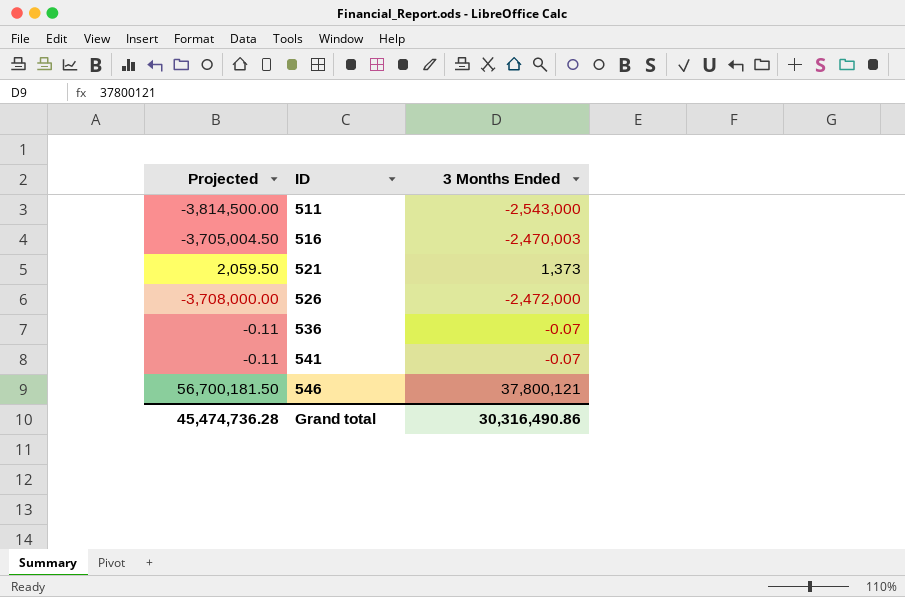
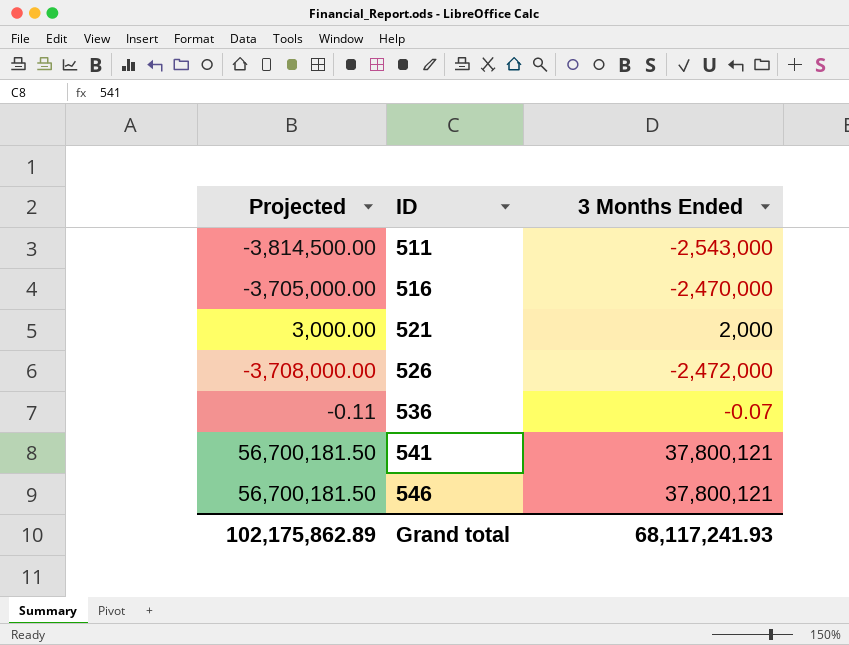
516 | Projected: -3,705,004.50 -> -3,705,000.00
516 | 3 Months Ended: -2,470,003 -> -2,470,000
521 | Projected: 2,059.50 -> 3,000.00
521 | 3 Months Ended: 1,373 -> 2,000
541 | Projected: -0.11 -> 56,700,181.50
541 | 3 Months Ended: -0.07 -> 37,800,121
Grand total | Projected: 45,474,736.28 -> 102,175,862.89
Grand total | 3 Months Ended: 30,316,490.86 -> 68,117,241.93

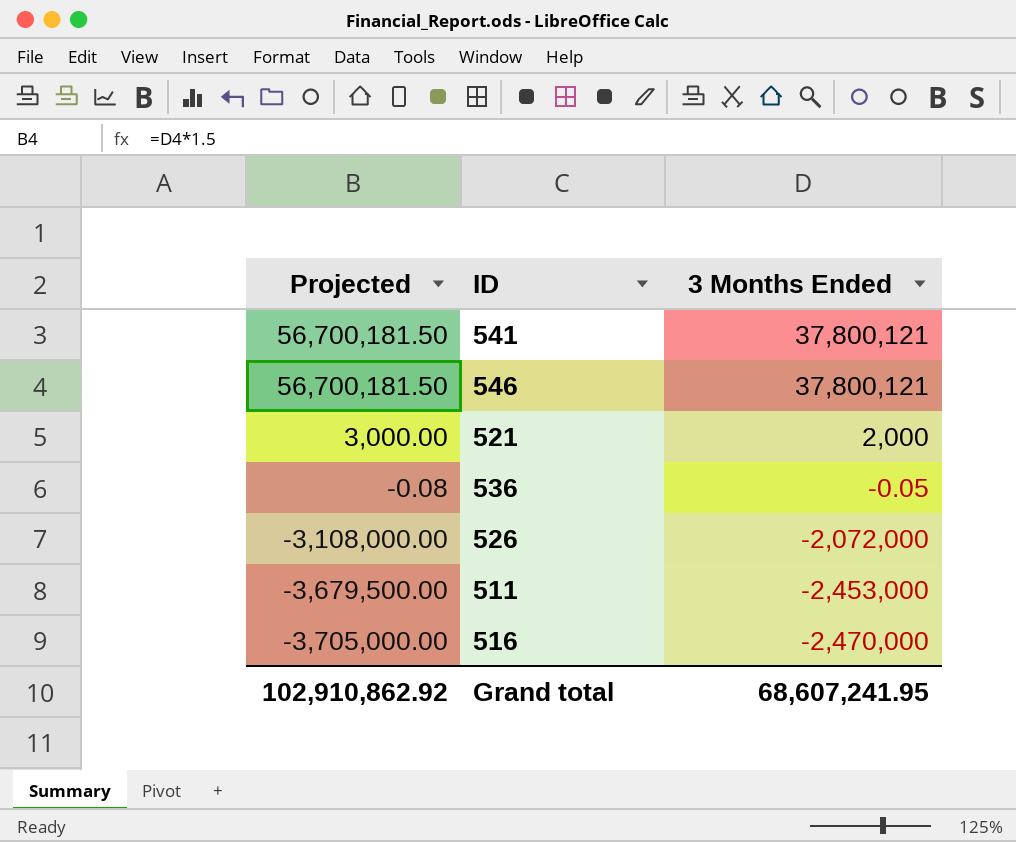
row order: ID ascending -> Projected descending
536 | Projected: -0.11 -> -0.08
536 | 3 Months Ended: -0.07 -> -0.05
526 | Projected: -3,708,000.00 -> -3,108,000.00
526 | 3 Months Ended: -2,472,000 -> -2,072,000
511 | Projected: -3,814,500.00 -> -3,679,500.00
511 | 3 Months Ended: -2,543,000 -> -2,453,000
Grand total | Projected: 102,175,862.89 -> 102,910,862.92
Grand total | 3 Months Ended: 68,117,241.93 -> 68,607,241.95

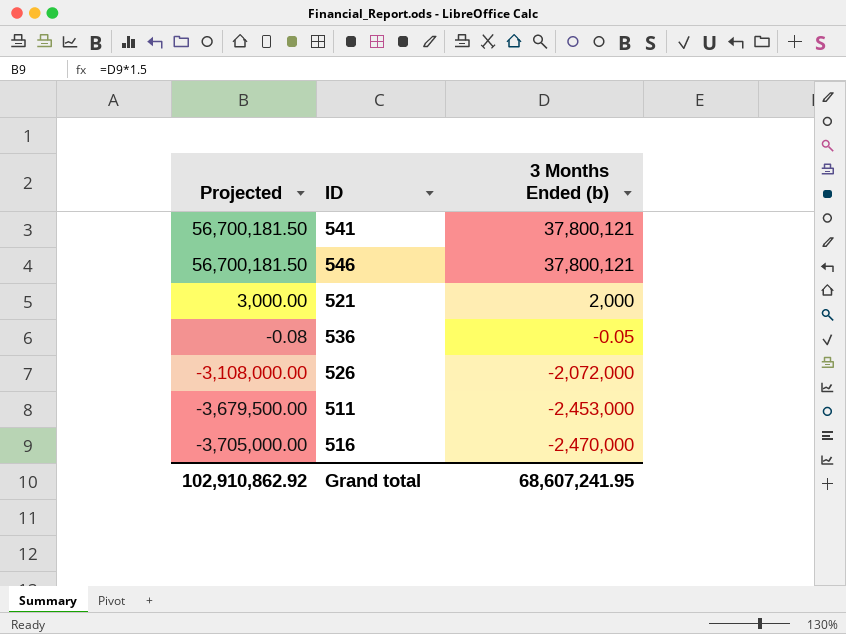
column name: 3 Months Ended -> 3 Months Ended (b)

